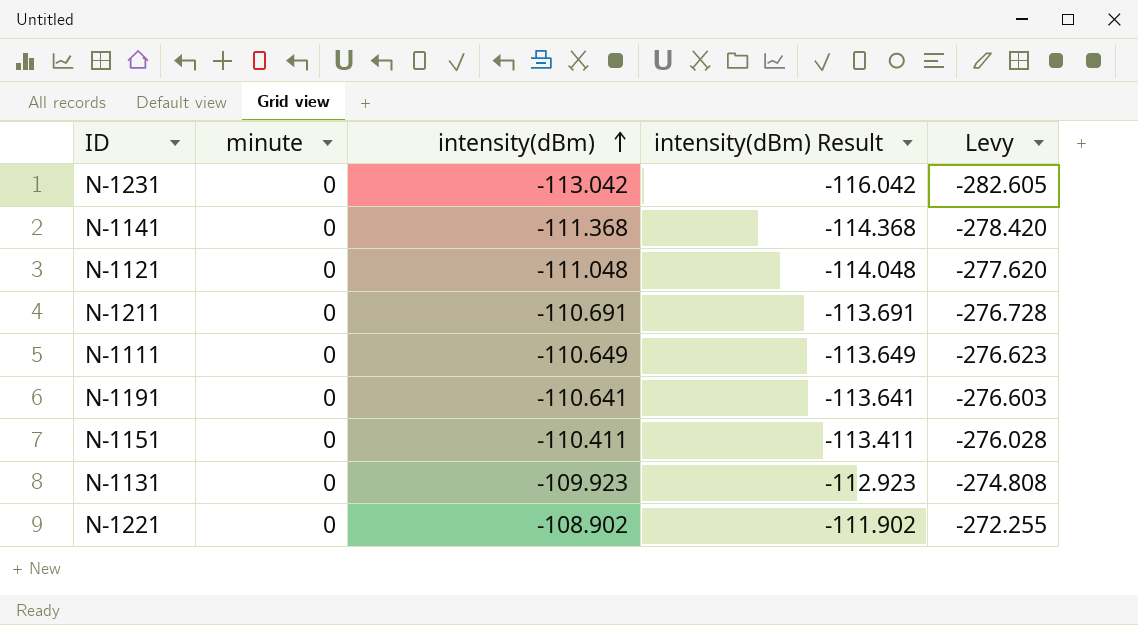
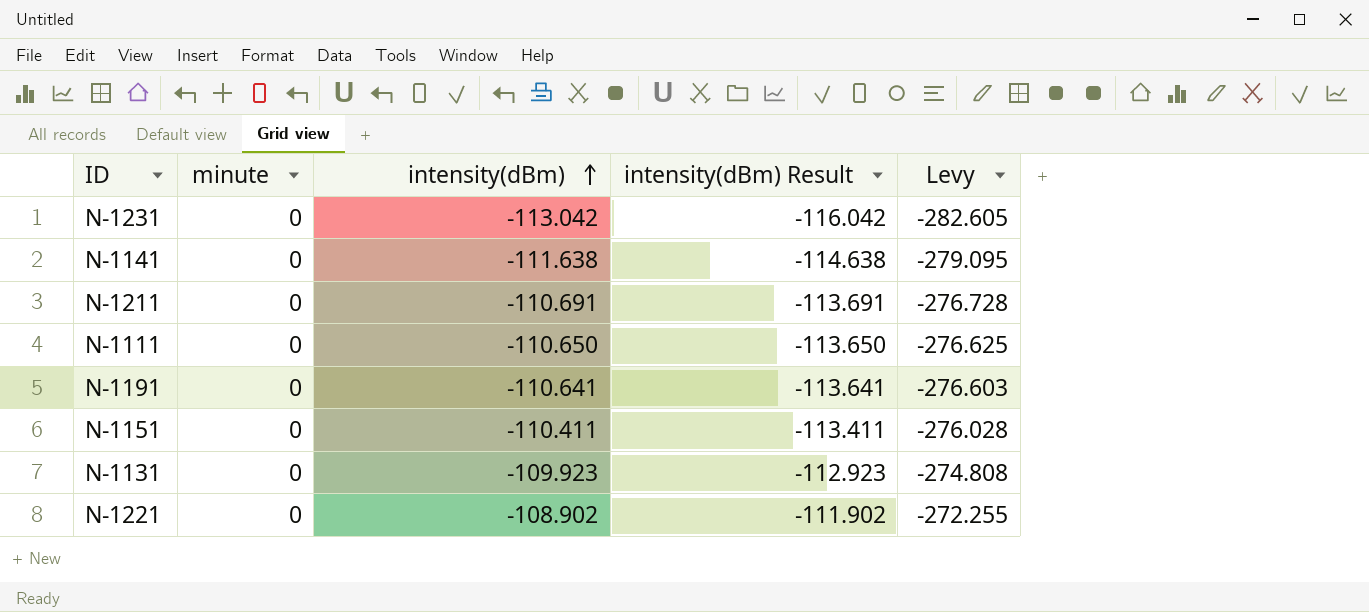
row N-1121: 0 | -111.048 | -114.048 | -277.620 -> none
N-1141 | intensity(dBm): -111.368 -> -111.638
N-1141 | intensity(dBm) Result: -114.368 -> -114.638
N-1141 | Levy: -278.420 -> -279.095
N-1111 | intensity(dBm): -110.649 -> -110.650
N-1111 | intensity(dBm) Result: -113.649 -> -113.650
N-1111 | Levy: -276.623 -> -276.625

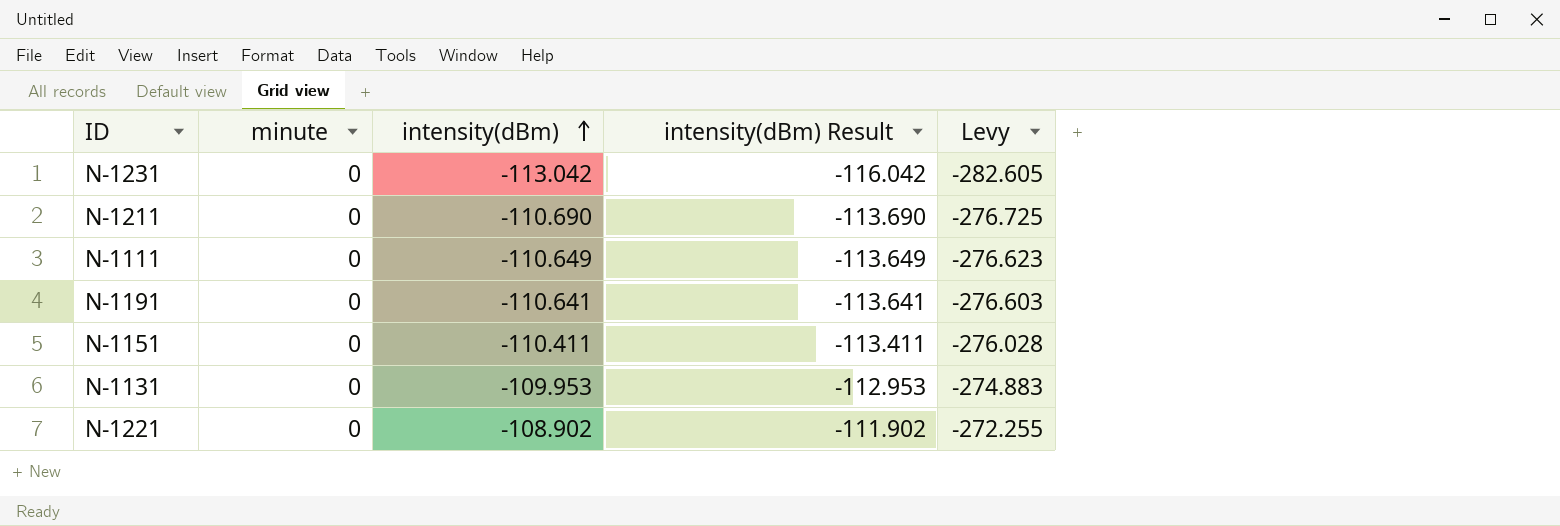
row N-1141: 0 | -111.638 | -114.638 | -279.095 -> none
N-1211 | intensity(dBm): -110.691 -> -110.690
N-1211 | intensity(dBm) Result: -113.691 -> -113.690
N-1211 | Levy: -276.728 -> -276.725
N-1111 | intensity(dBm): -110.650 -> -110.649
N-1111 | intensity(dBm) Result: -113.650 -> -113.649
N-1111 | Levy: -276.625 -> -276.623
N-1131 | intensity(dBm): -109.923 -> -109.953
N-1131 | intensity(dBm) Result: -112.923 -> -112.953
N-1131 | Levy: -274.808 -> -274.883

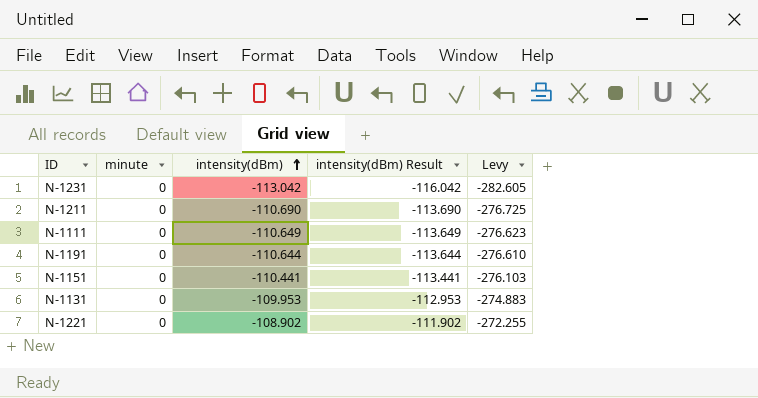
N-1191 | intensity(dBm): -110.641 -> -110.644
N-1191 | intensity(dBm) Result: -113.641 -> -113.644
N-1191 | Levy: -276.603 -> -276.610
N-1151 | intensity(dBm): -110.411 -> -110.441
N-1151 | intensity(dBm) Result: -113.411 -> -113.441
N-1151 | Levy: -276.028 -> -276.103

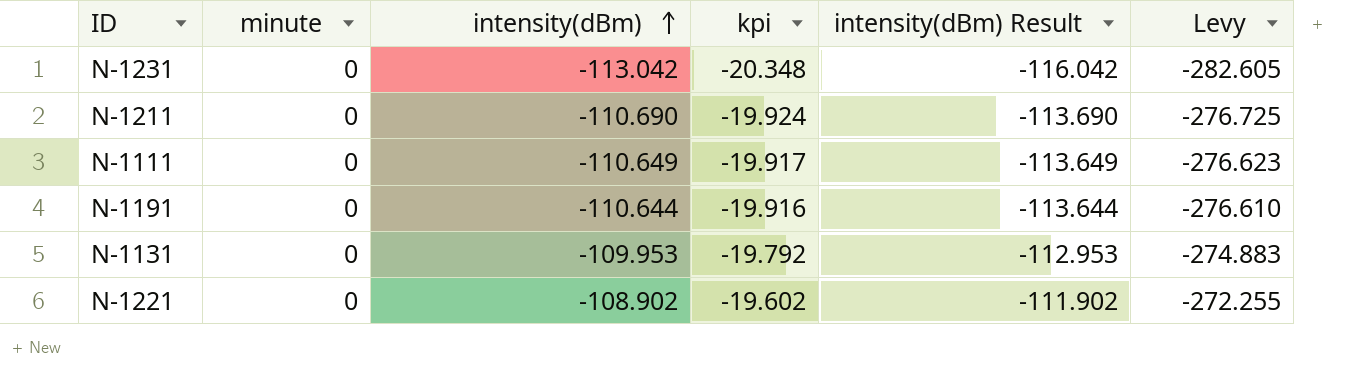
column kpi | formula: none -> [intensity(dBm)] * 0.18
row N-1151: 0 | -110.441 | -113.441 | -276.103 -> none

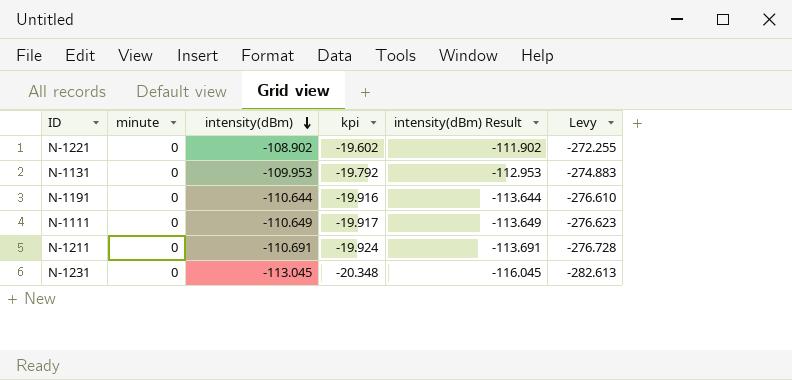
row order: intensity(dBm) ascending -> intensity(dBm) descending
N-1211 | intensity(dBm): -110.690 -> -110.691
N-1211 | intensity(dBm) Result: -113.690 -> -113.691
N-1211 | Levy: -276.725 -> -276.728
N-1231 | intensity(dBm): -113.042 -> -113.045
N-1231 | intensity(dBm) Result: -116.042 -> -116.045
N-1231 | Levy: -282.605 -> -282.613

